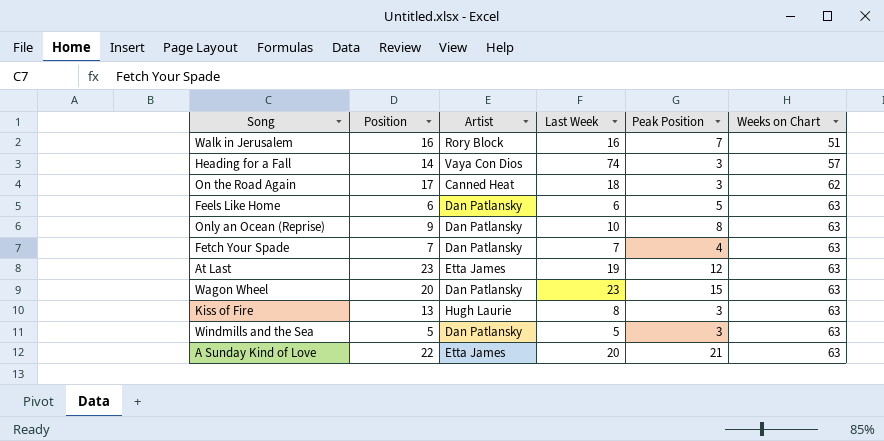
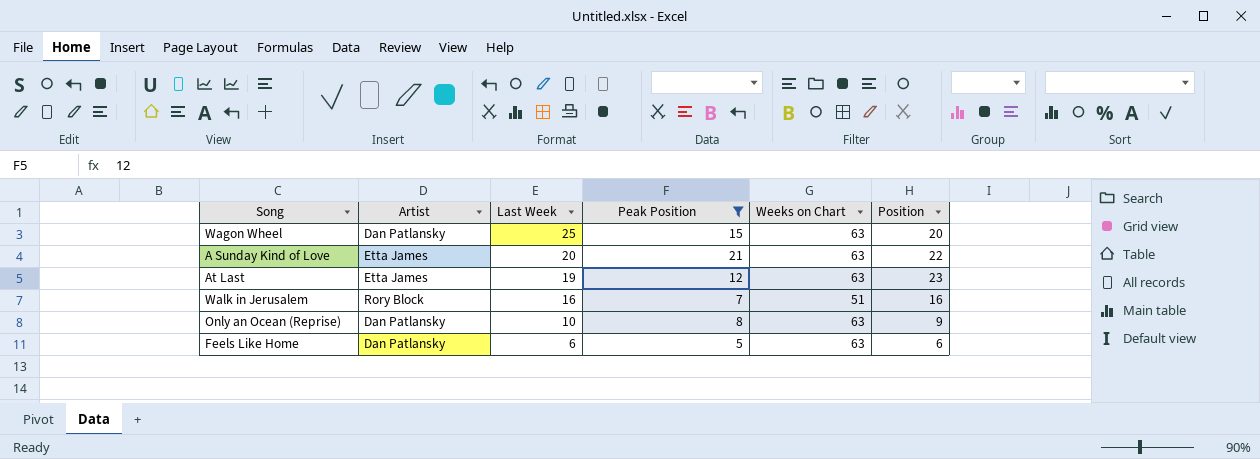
filter: none -> Peak Position >= 5
row order: Weeks on Chart ascending -> Last Week descending
column Position | position: 2 -> 6
Wagon Wheel | Last Week: 23 -> 25

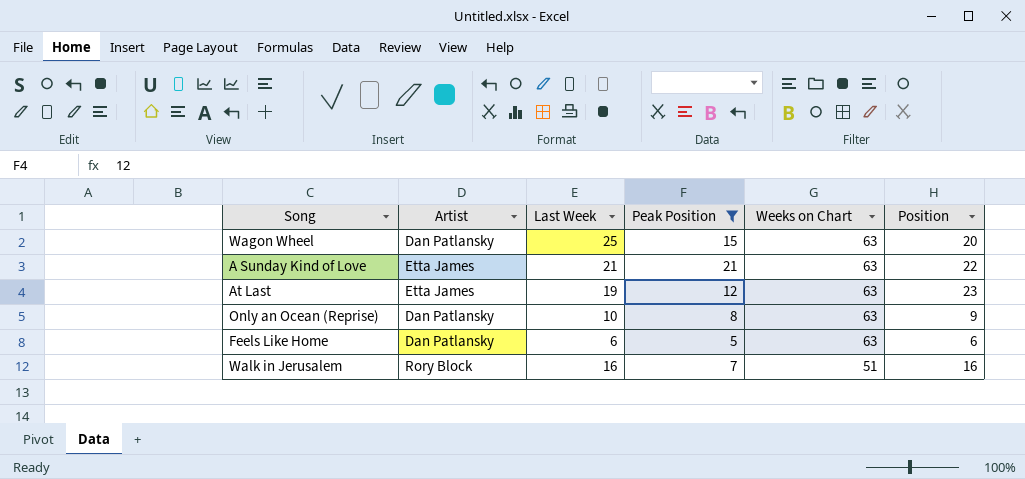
row order: Last Week descending -> Weeks on Chart descending
A Sunday Kind of Love | Last Week: 20 -> 21

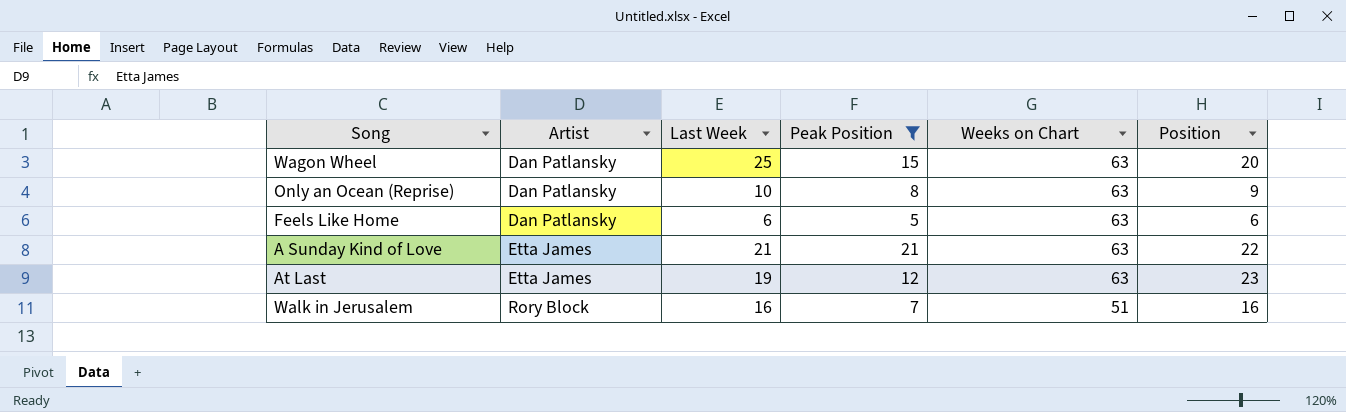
row order: Weeks on Chart descending -> Artist ascending

